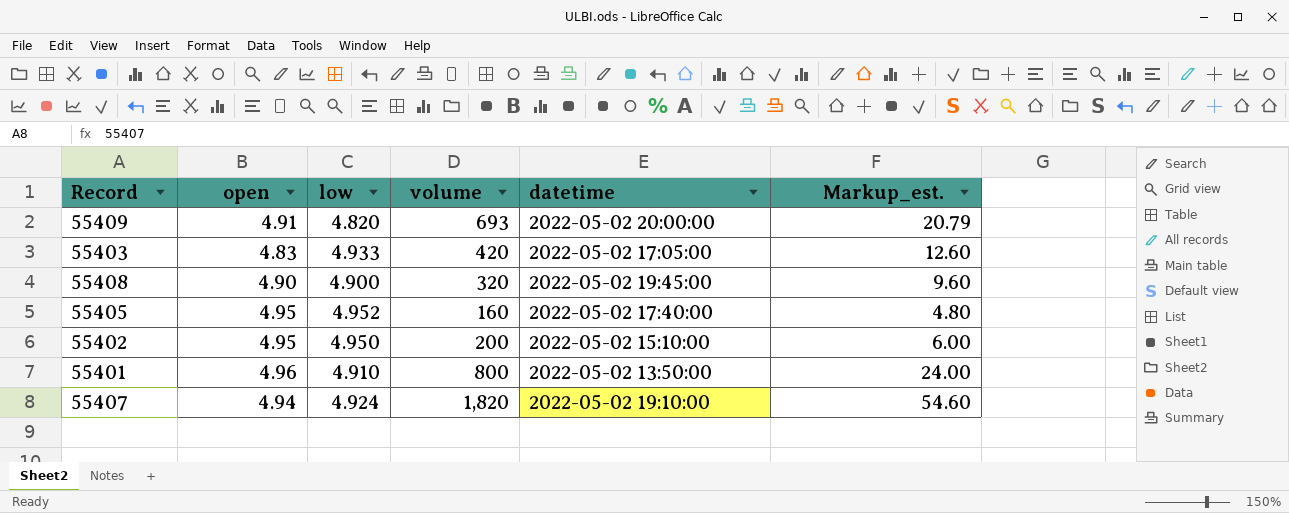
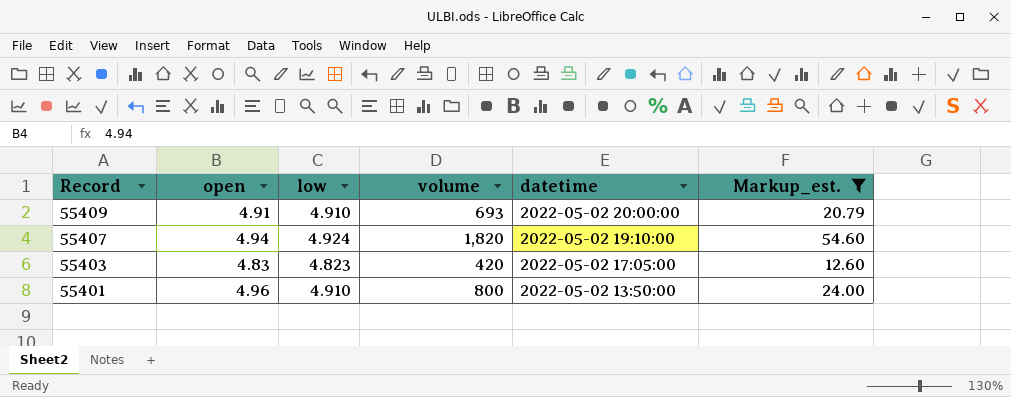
filter: none -> Markup_est. >= 12.60
row order: none -> Record descending
55409 | low: 4.820 -> 4.910
55403 | low: 4.933 -> 4.823

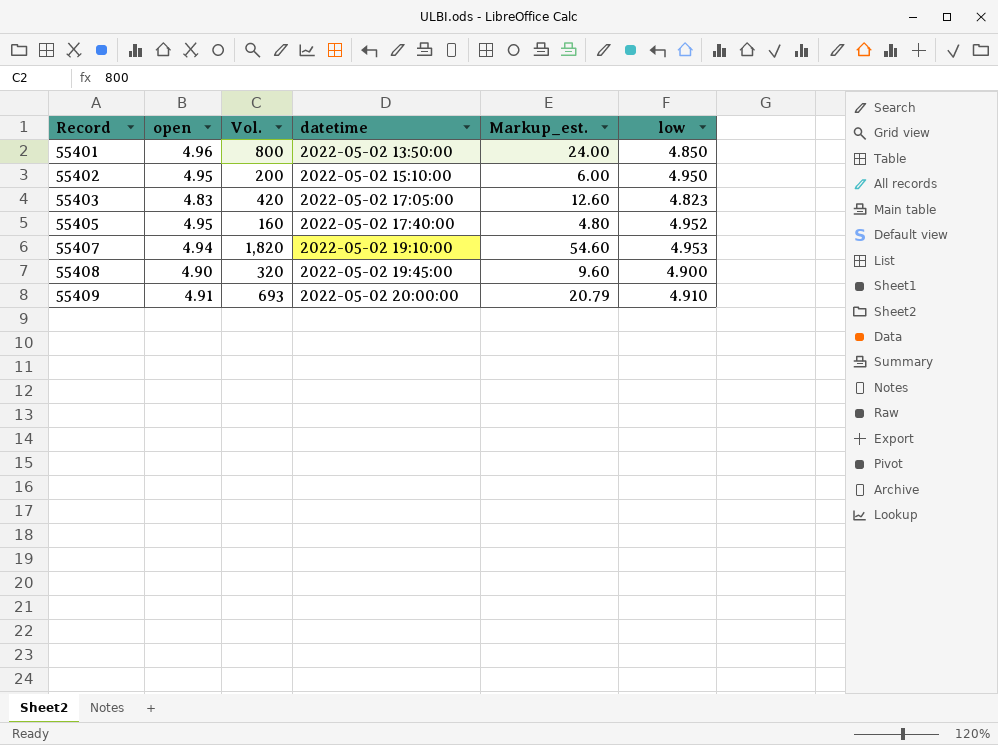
filter: Markup_est. >= 12.60 -> none
row order: Record descending -> Record ascending
column name: volume -> Vol.
column low | position: 3 -> 6
55401 | low: 4.910 -> 4.850
55407 | low: 4.924 -> 4.953

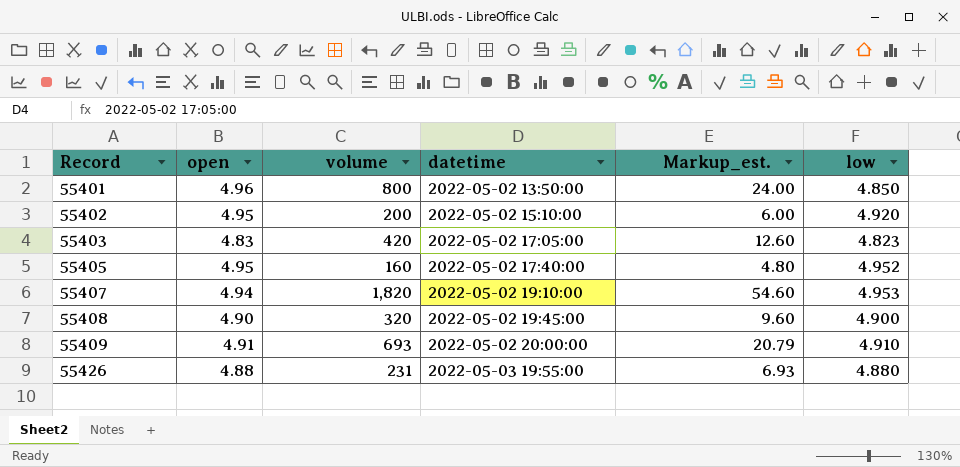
column name: Vol. -> volume
55402 | low: 4.950 -> 4.920
row 55426: none -> 4.88 | 231 | 2022-05-03 19:55:00 | 6.93 | 4.880

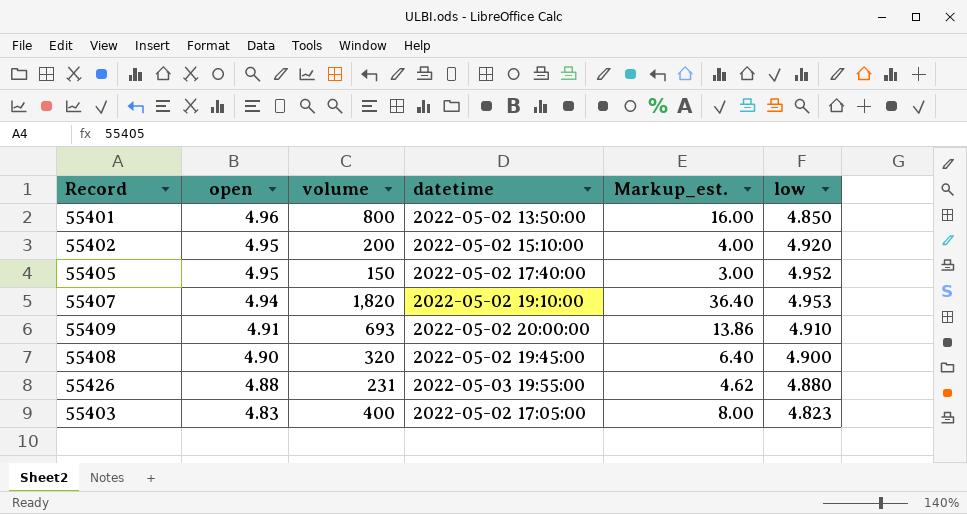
row order: Record ascending -> open descending
column Markup_est. | formula: [volume] * 0.03 -> [volume] * 0.02
55405 | volume: 160 -> 150
55403 | volume: 420 -> 400

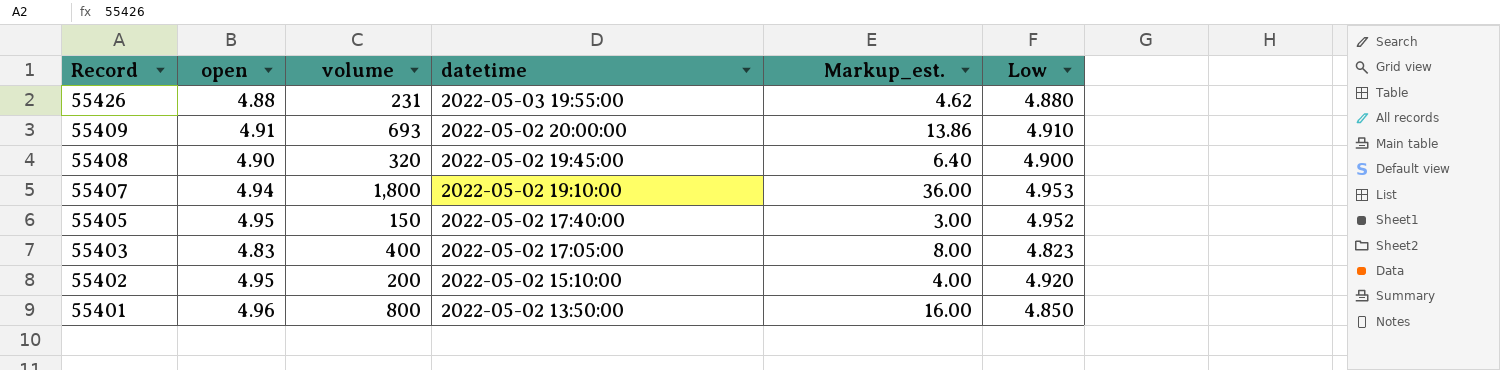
row order: open descending -> Record descending
column name: low -> Low
55407 | volume: 1,820 -> 1,800
55407 | Markup_est.: 36.40 -> 36.00

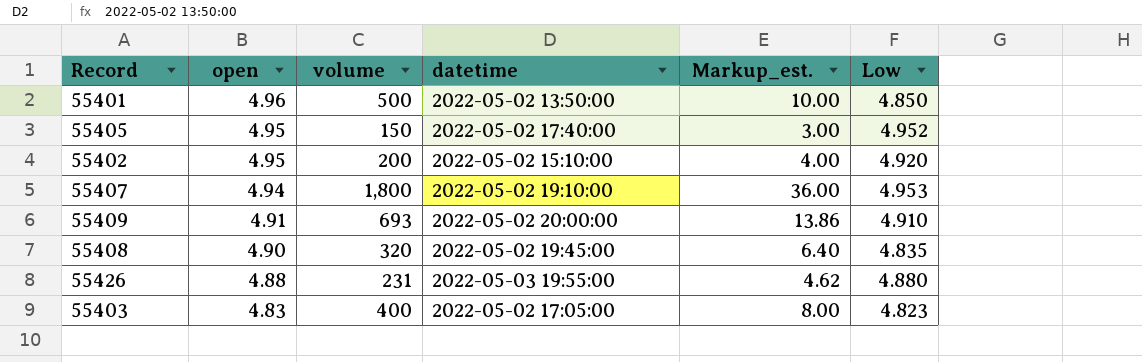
row order: Record descending -> open descending
55401 | volume: 800 -> 500
55401 | Markup_est.: 16.00 -> 10.00
55408 | Low: 4.900 -> 4.835

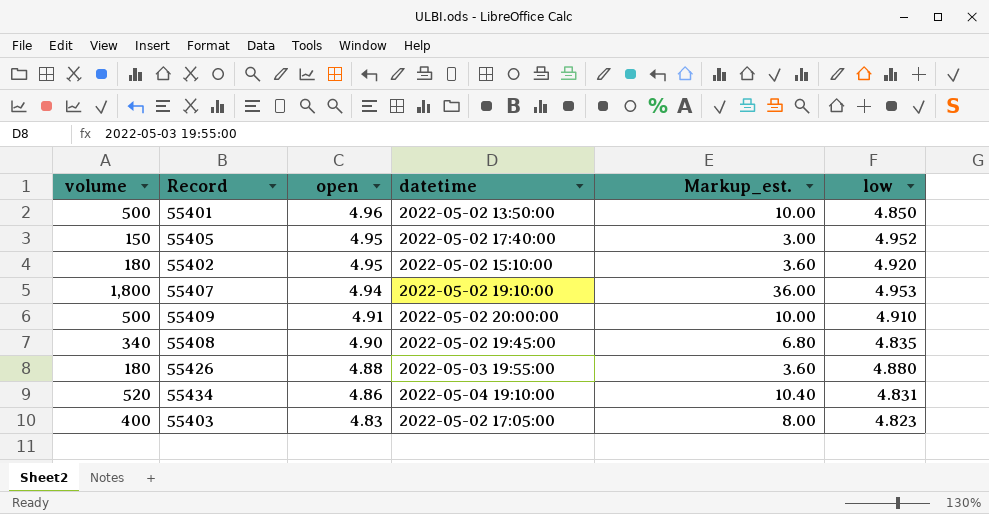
column volume | position: 3 -> 1
column name: Low -> low
55402 | volume: 200 -> 180
55402 | Markup_est.: 4.00 -> 3.60
55409 | volume: 693 -> 500
55409 | Markup_est.: 13.86 -> 10.00
55408 | volume: 320 -> 340
55408 | Markup_est.: 6.40 -> 6.80
55426 | volume: 231 -> 180
55426 | Markup_est.: 4.62 -> 3.60
row 55434: none -> 520 | 4.86 | 2022-05-04 19:10:00 | 10.40 | 4.831

